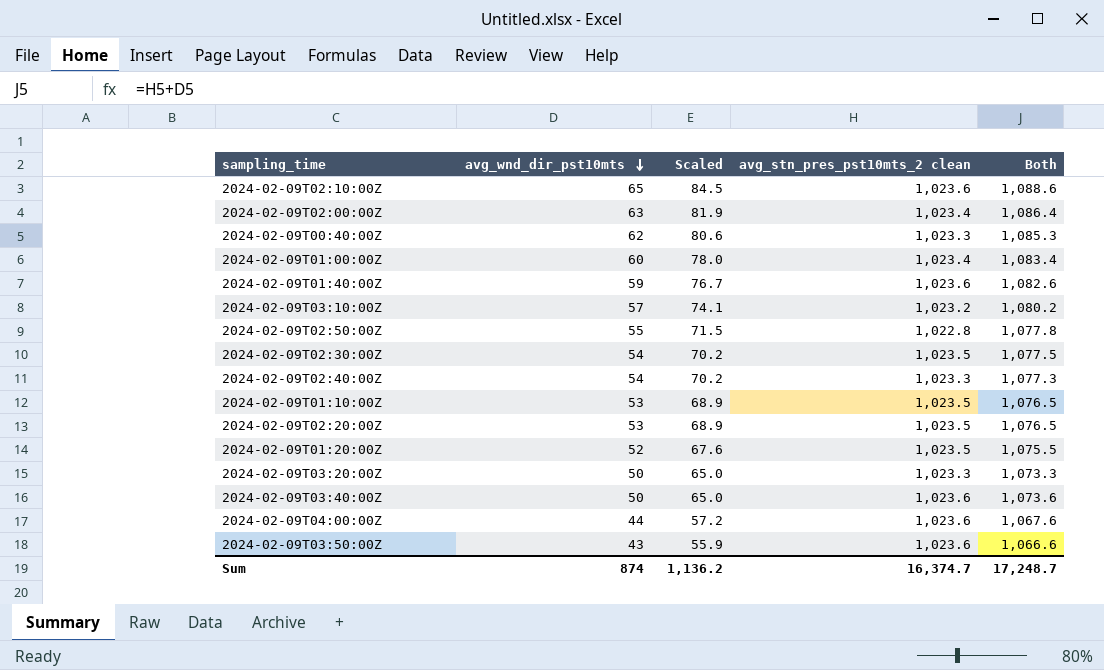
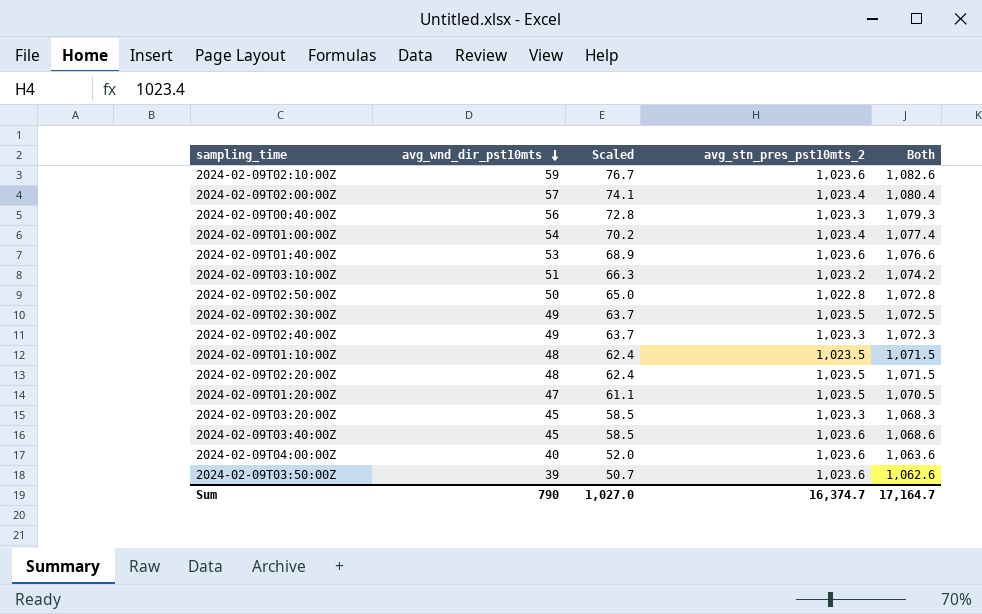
column name: avg_stn_pres_pst10mts_2 clean -> avg_stn_pres_pst10mts_2
2024-02-09T02:10:00Z | avg_wnd_dir_pst10mts: 65 -> 59
2024-02-09T02:10:00Z | Scaled: 84.5 -> 76.7
2024-02-09T02:10:00Z | Both: 1,088.6 -> 1,082.6
2024-02-09T02:00:00Z | avg_wnd_dir_pst10mts: 63 -> 57
2024-02-09T02:00:00Z | Scaled: 81.9 -> 74.1
2024-02-09T02:00:00Z | Both: 1,086.4 -> 1,080.4
2024-02-09T00:40:00Z | avg_wnd_dir_pst10mts: 62 -> 56
2024-02-09T00:40:00Z | Scaled: 80.6 -> 72.8
2024-02-09T00:40:00Z | Both: 1,085.3 -> 1,079.3
2024-02-09T01:00:00Z | avg_wnd_dir_pst10mts: 60 -> 54
2024-02-09T01:00:00Z | Scaled: 78.0 -> 70.2
2024-02-09T01:00:00Z | Both: 1,083.4 -> 1,077.4
2024-02-09T01:40:00Z | avg_wnd_dir_pst10mts: 59 -> 53
2024-02-09T01:40:00Z | Scaled: 76.7 -> 68.9
2024-02-09T01:40:00Z | Both: 1,082.6 -> 1,076.6
2024-02-09T03:10:00Z | avg_wnd_dir_pst10mts: 57 -> 51
2024-02-09T03:10:00Z | Scaled: 74.1 -> 66.3
2024-02-09T03:10:00Z | Both: 1,080.2 -> 1,074.2
2024-02-09T02:50:00Z | avg_wnd_dir_pst10mts: 55 -> 50
2024-02-09T02:50:00Z | Scaled: 71.5 -> 65.0
2024-02-09T02:50:00Z | Both: 1,077.8 -> 1,072.8
2024-02-09T02:30:00Z | avg_wnd_dir_pst10mts: 54 -> 49
2024-02-09T02:30:00Z | Scaled: 70.2 -> 63.7
2024-02-09T02:30:00Z | Both: 1,077.5 -> 1,072.5
2024-02-09T02:40:00Z | avg_wnd_dir_pst10mts: 54 -> 49
2024-02-09T02:40:00Z | Scaled: 70.2 -> 63.7
2024-02-09T02:40:00Z | Both: 1,077.3 -> 1,072.3
2024-02-09T01:10:00Z | avg_wnd_dir_pst10mts: 53 -> 48
2024-02-09T01:10:00Z | Scaled: 68.9 -> 62.4
2024-02-09T01:10:00Z | Both: 1,076.5 -> 1,071.5
2024-02-09T02:20:00Z | avg_wnd_dir_pst10mts: 53 -> 48
2024-02-09T02:20:00Z | Scaled: 68.9 -> 62.4
2024-02-09T02:20:00Z | Both: 1,076.5 -> 1,071.5
2024-02-09T01:20:00Z | avg_wnd_dir_pst10mts: 52 -> 47
2024-02-09T01:20:00Z | Scaled: 67.6 -> 61.1
2024-02-09T01:20:00Z | Both: 1,075.5 -> 1,070.5
2024-02-09T03:20:00Z | avg_wnd_dir_pst10mts: 50 -> 45
2024-02-09T03:20:00Z | Scaled: 65.0 -> 58.5
2024-02-09T03:20:00Z | Both: 1,073.3 -> 1,068.3
2024-02-09T03:40:00Z | avg_wnd_dir_pst10mts: 50 -> 45
2024-02-09T03:40:00Z | Scaled: 65.0 -> 58.5
2024-02-09T03:40:00Z | Both: 1,073.6 -> 1,068.6
2024-02-09T04:00:00Z | avg_wnd_dir_pst10mts: 44 -> 40
2024-02-09T04:00:00Z | Scaled: 57.2 -> 52.0
2024-02-09T04:00:00Z | Both: 1,067.6 -> 1,063.6
2024-02-09T03:50:00Z | avg_wnd_dir_pst10mts: 43 -> 39
2024-02-09T03:50:00Z | Scaled: 55.9 -> 50.7
2024-02-09T03:50:00Z | Both: 1,066.6 -> 1,062.6
Sum | avg_wnd_dir_pst10mts: 874 -> 790
Sum | Scaled: 1,136.2 -> 1,027.0
Sum | Both: 17,248.7 -> 17,164.7

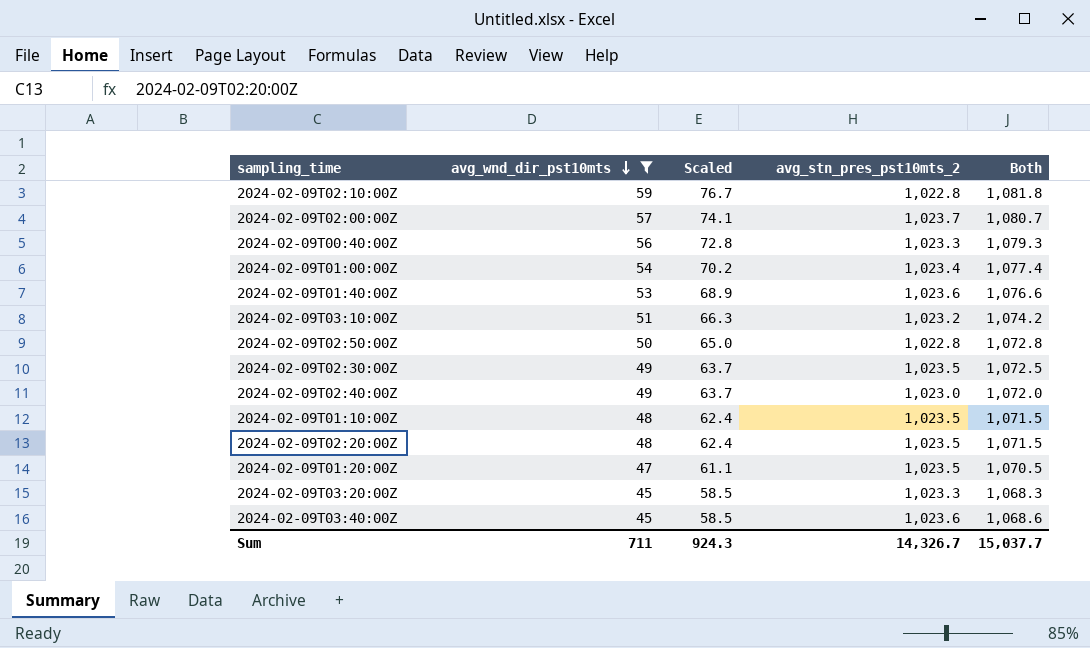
filter: none -> avg_wnd_dir_pst10mts >= 45
2024-02-09T02:10:00Z | avg_stn_pres_pst10mts_2: 1,023.6 -> 1,022.8
2024-02-09T02:10:00Z | Both: 1,082.6 -> 1,081.8
2024-02-09T02:00:00Z | avg_stn_pres_pst10mts_2: 1,023.4 -> 1,023.7
2024-02-09T02:00:00Z | Both: 1,080.4 -> 1,080.7
2024-02-09T02:40:00Z | avg_stn_pres_pst10mts_2: 1,023.3 -> 1,023.0
2024-02-09T02:40:00Z | Both: 1,072.3 -> 1,072.0
Sum | avg_wnd_dir_pst10mts: 790 -> 711
Sum | Scaled: 1,027.0 -> 924.3
Sum | avg_stn_pres_pst10mts_2: 16,374.7 -> 14,326.7
Sum | Both: 17,164.7 -> 15,037.7

